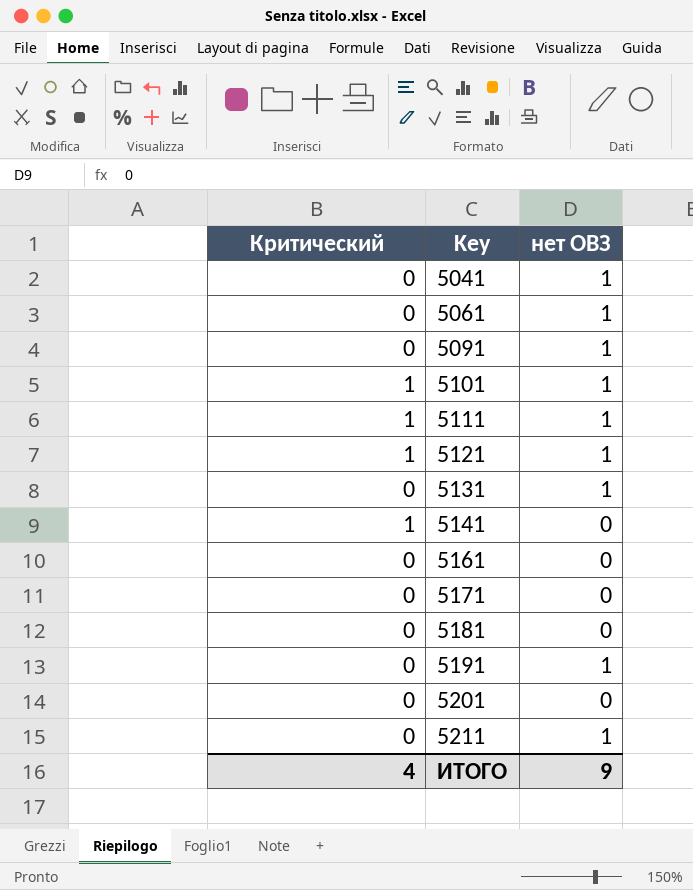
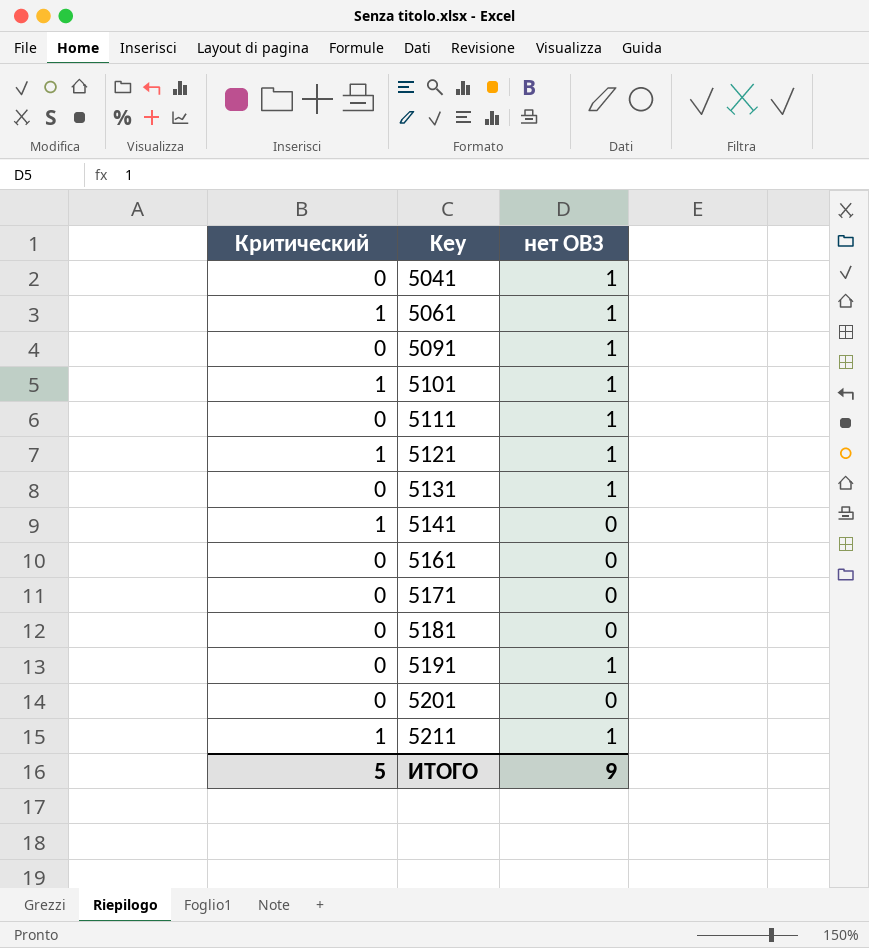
5061 | Критический: 0 -> 1
5111 | Критический: 1 -> 0
5211 | Критический: 0 -> 1
ИТОГО | Критический: 4 -> 5

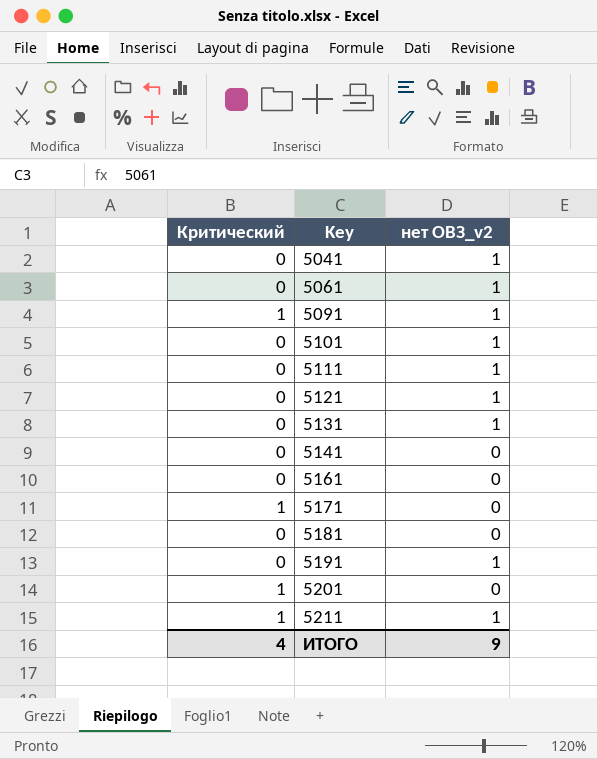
column name: нет ОВЗ -> нет ОВЗ_v2
5061 | Критический: 1 -> 0
5091 | Критический: 0 -> 1
5101 | Критический: 1 -> 0
5121 | Критический: 1 -> 0
5141 | Критический: 1 -> 0
5171 | Критический: 0 -> 1
5201 | Критический: 0 -> 1
ИТОГО | Критический: 5 -> 4

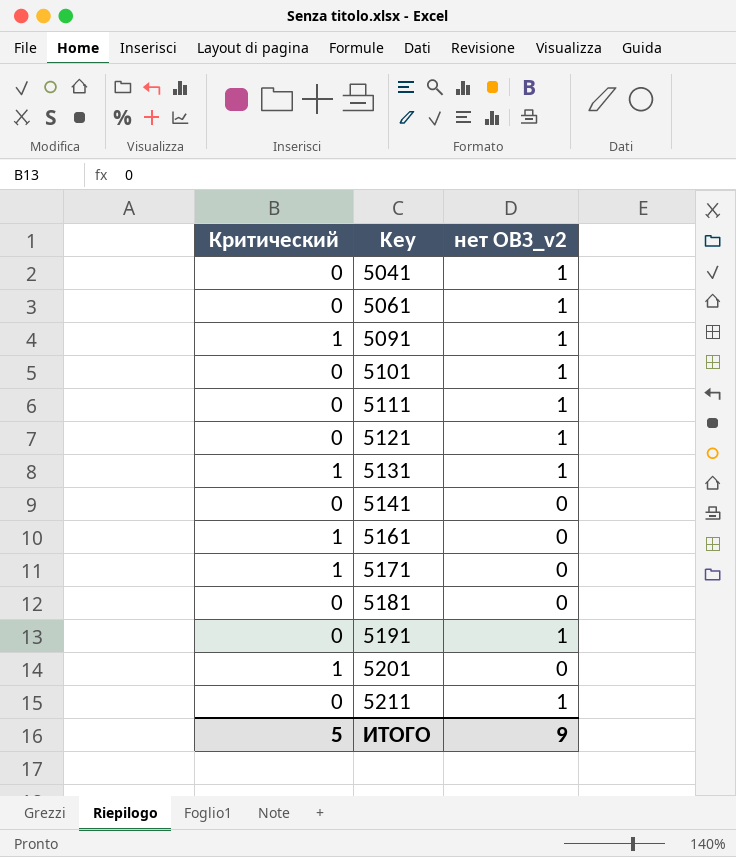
5131 | Критический: 0 -> 1
5161 | Критический: 0 -> 1
5211 | Критический: 1 -> 0
ИТОГО | Критический: 4 -> 5

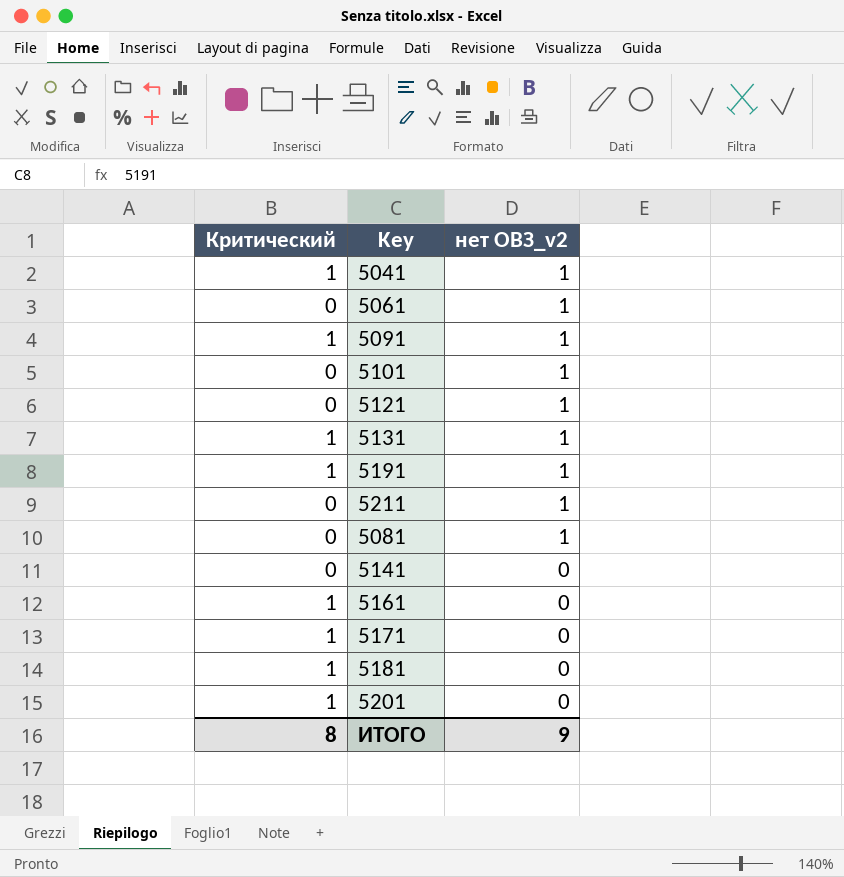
row order: Key ascending -> нет ОВЗ_v2 descending
row 5111: 0 | 1 -> none
5041 | Критический: 0 -> 1
5191 | Критический: 0 -> 1
row 5081: none -> 0 | 1
5181 | Критический: 0 -> 1
ИТОГО | Критический: 5 -> 8

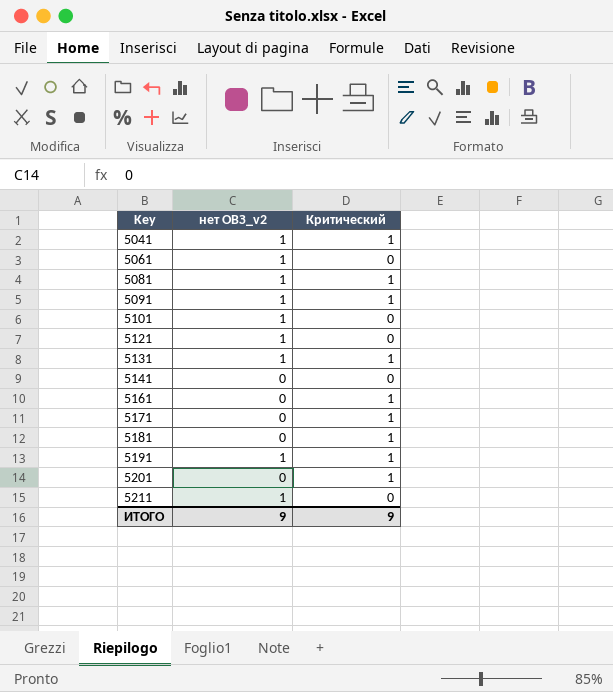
row order: нет ОВЗ_v2 descending -> Key ascending
column Критический | position: 1 -> 3
5081 | Критический: 0 -> 1
ИТОГО | Критический: 8 -> 9

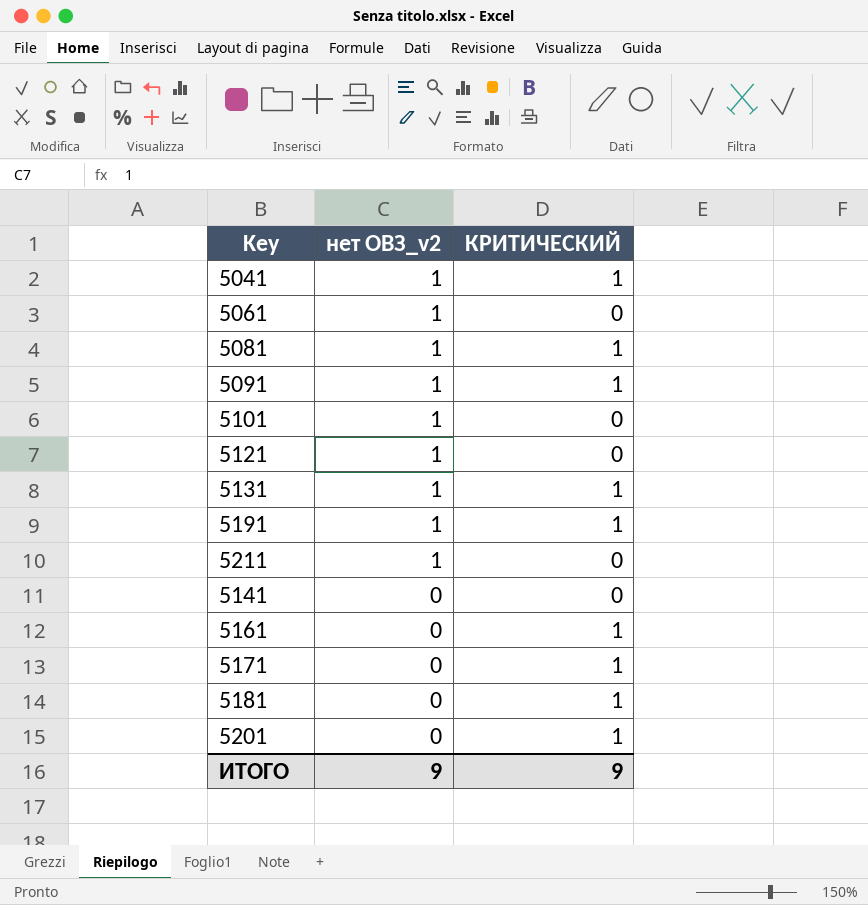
row order: Key ascending -> нет ОВЗ_v2 descending
column name: Критический -> КРИТИЧЕСКИЙ

